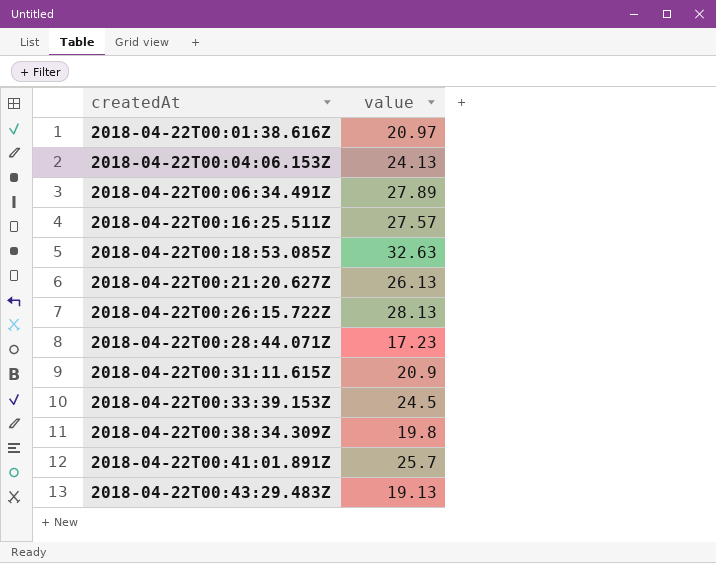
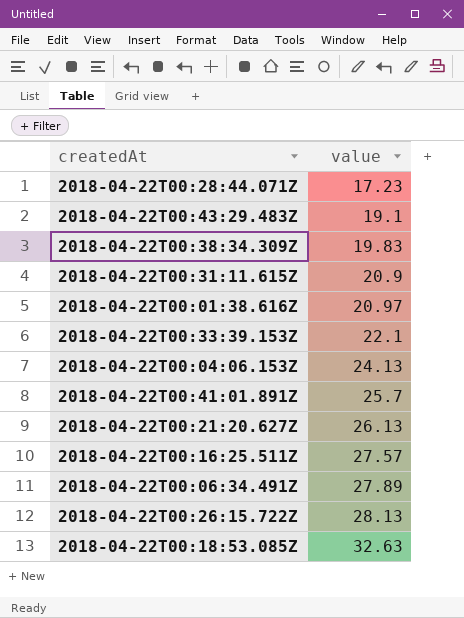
row order: createdAt ascending -> value ascending
2018-04-22T00:43:29.483Z | value: 19.13 -> 19.1
2018-04-22T00:38:34.309Z | value: 19.8 -> 19.83
2018-04-22T00:33:39.153Z | value: 24.5 -> 22.1

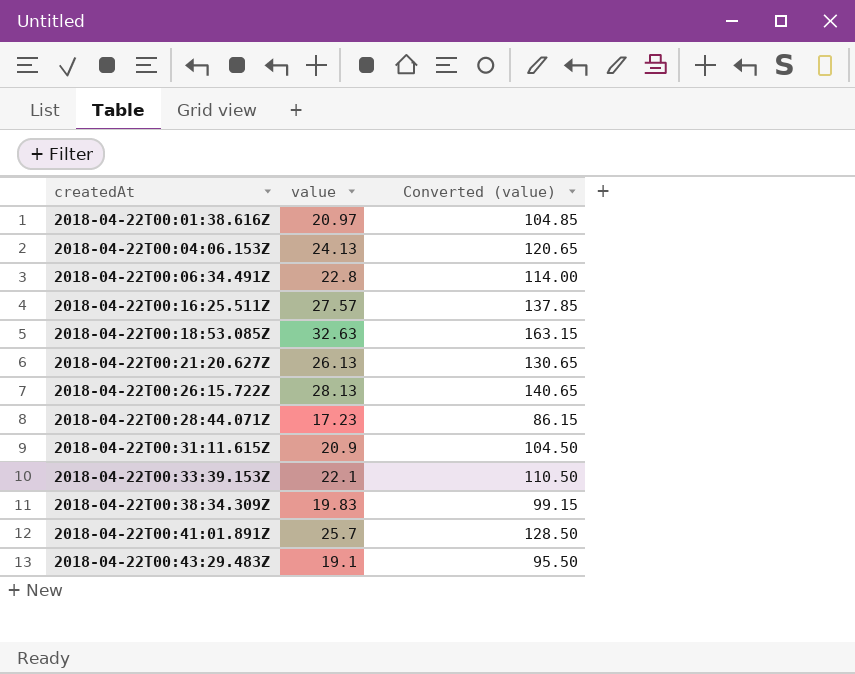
row order: value ascending -> createdAt ascending
column Converted (value) | formula: none -> [value] * 5
2018-04-22T00:06:34.491Z | value: 27.89 -> 22.8

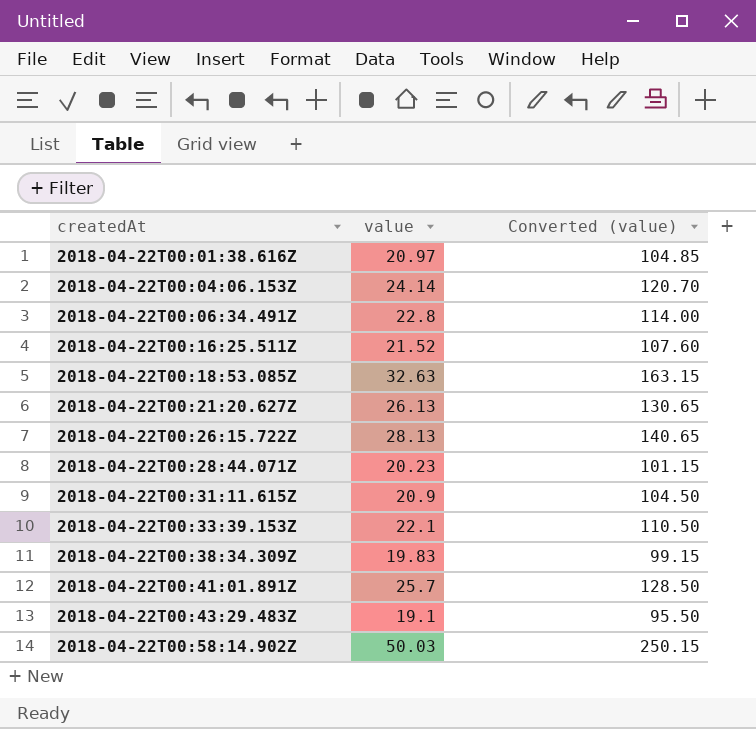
2018-04-22T00:04:06.153Z | value: 24.13 -> 24.14
2018-04-22T00:04:06.153Z | Converted (value): 120.65 -> 120.70
2018-04-22T00:16:25.511Z | value: 27.57 -> 21.52
2018-04-22T00:16:25.511Z | Converted (value): 137.85 -> 107.60
2018-04-22T00:28:44.071Z | value: 17.23 -> 20.23
2018-04-22T00:28:44.071Z | Converted (value): 86.15 -> 101.15
row 2018-04-22T00:58:14.902Z: none -> 50.03 | 250.15

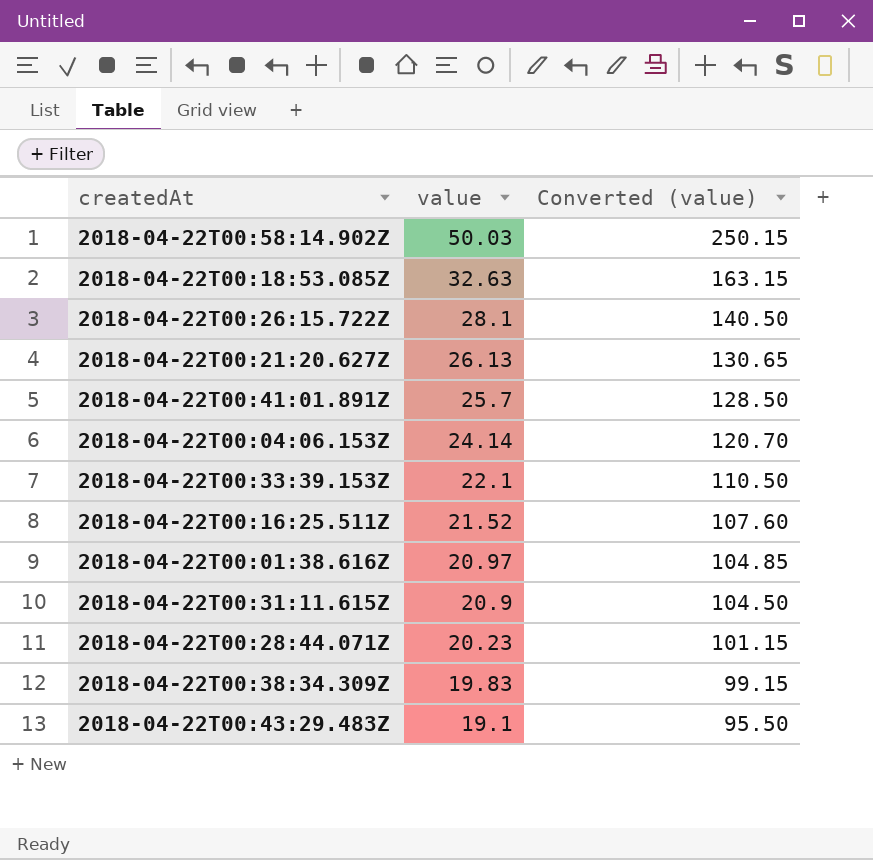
row order: createdAt ascending -> value descending
row 2018-04-22T00:06:34.491Z: 22.8 | 114.00 -> none
2018-04-22T00:26:15.722Z | value: 28.13 -> 28.1
2018-04-22T00:26:15.722Z | Converted (value): 140.65 -> 140.50

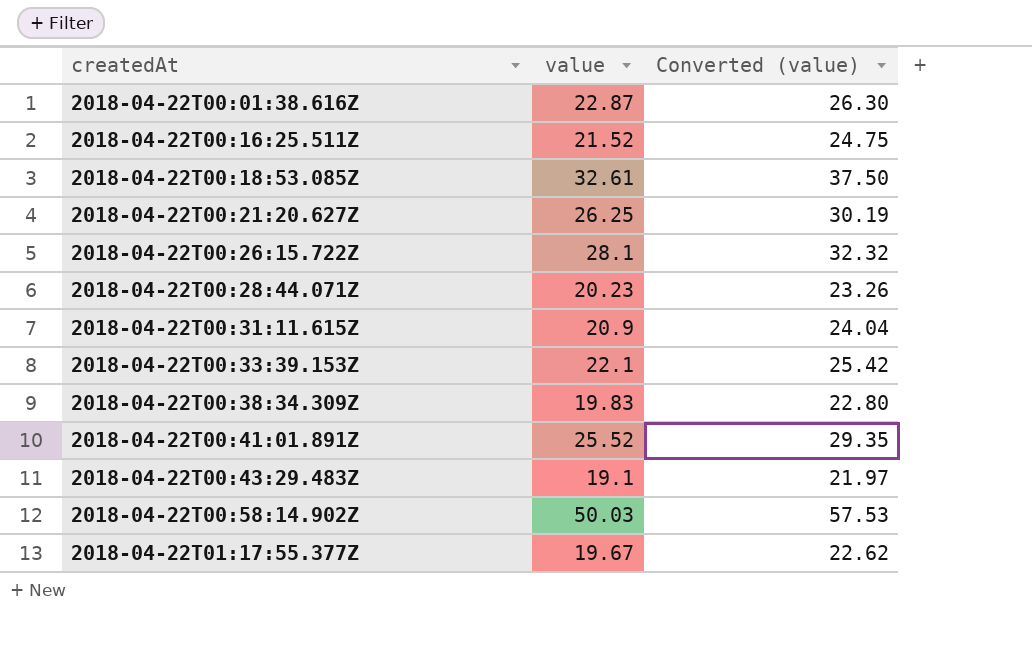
row order: value descending -> createdAt ascending
column Converted (value) | formula: [value] * 5 -> [value] * 1.15
row 2018-04-22T00:04:06.153Z: 24.14 | 120.70 -> none
2018-04-22T00:01:38.616Z | value: 20.97 -> 22.87
2018-04-22T00:18:53.085Z | value: 32.63 -> 32.61
2018-04-22T00:21:20.627Z | value: 26.13 -> 26.25
2018-04-22T00:41:01.891Z | value: 25.7 -> 25.52
row 2018-04-22T01:17:55.377Z: none -> 19.67 | 22.62

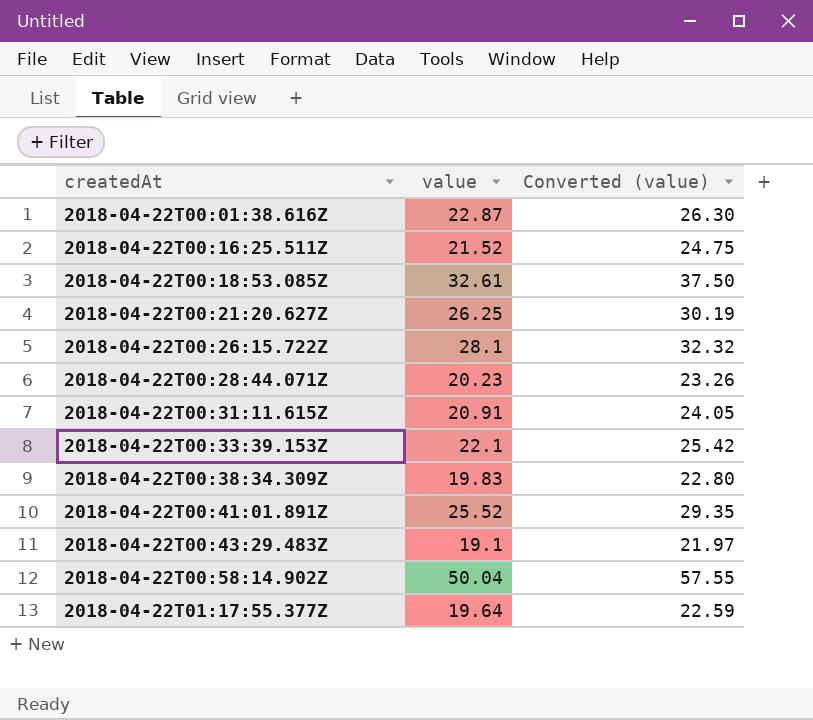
2018-04-22T00:31:11.615Z | value: 20.9 -> 20.91
2018-04-22T00:31:11.615Z | Converted (value): 24.04 -> 24.05
2018-04-22T00:58:14.902Z | value: 50.03 -> 50.04
2018-04-22T00:58:14.902Z | Converted (value): 57.53 -> 57.55
2018-04-22T01:17:55.377Z | value: 19.67 -> 19.64
2018-04-22T01:17:55.377Z | Converted (value): 22.62 -> 22.59

